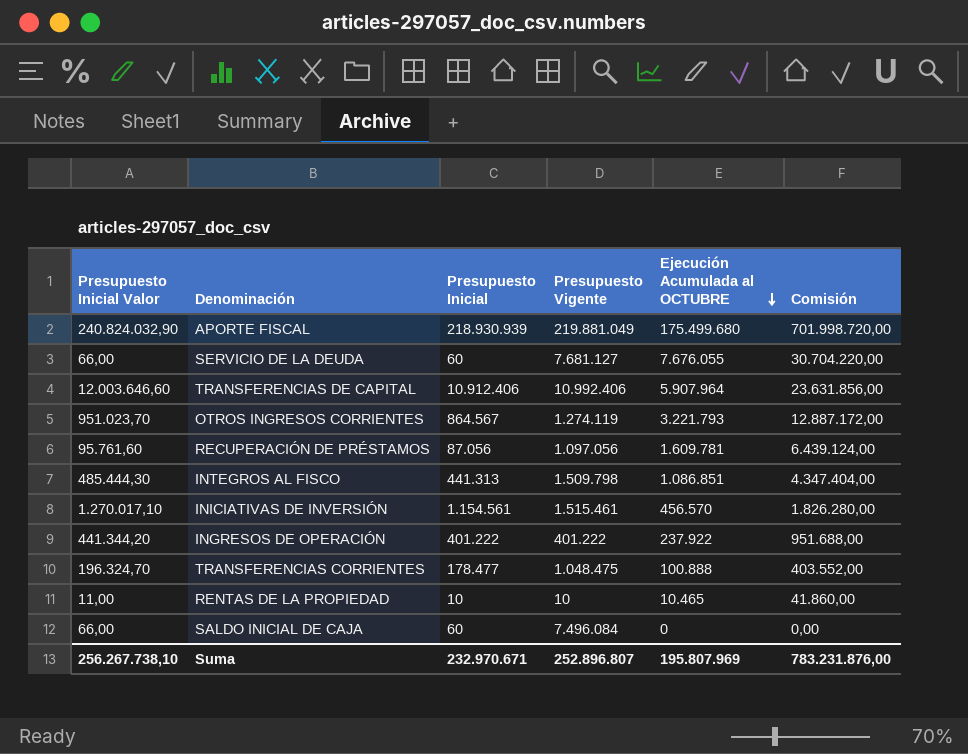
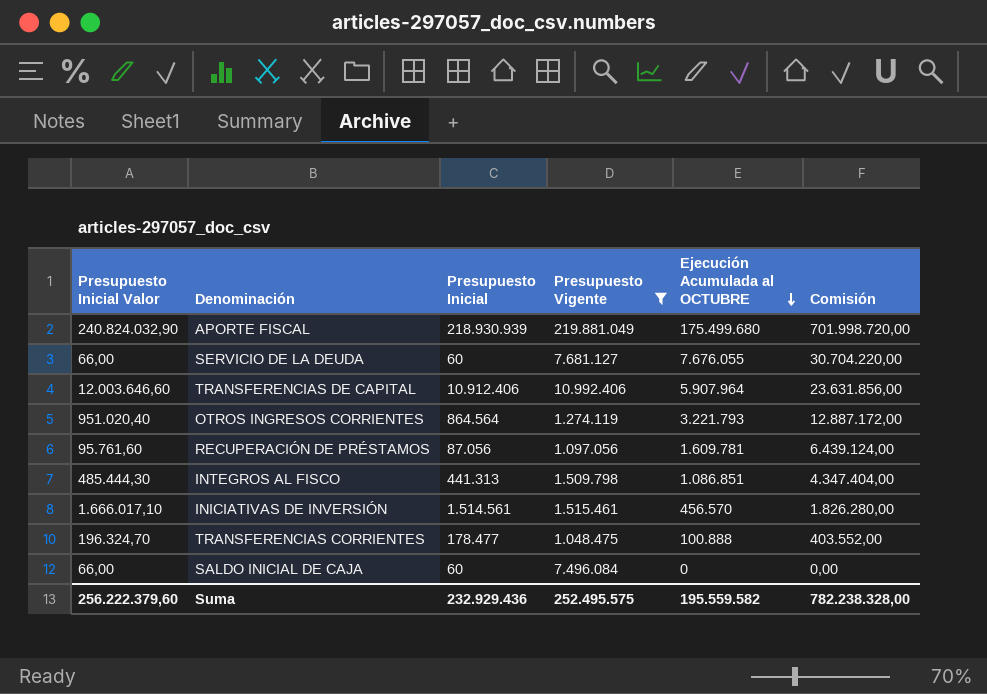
filter: none -> Presupuesto Vigente >= 1.048.475
OTROS INGRESOS CORRIENTES | Presupuesto Inicial Valor: 951.023,70 -> 951.020,40
OTROS INGRESOS CORRIENTES | Presupuesto Inicial: 864.567 -> 864.564
INICIATIVAS DE INVERSIÓN | Presupuesto Inicial Valor: 1.270.017,10 -> 1.666.017,10
INICIATIVAS DE INVERSIÓN | Presupuesto Inicial: 1.154.561 -> 1.514.561
Suma | Presupuesto Inicial Valor: 256.267.738,10 -> 256.222.379,60
Suma | Presupuesto Inicial: 232.970.671 -> 232.929.436
Suma | Presupuesto Vigente: 252.896.807 -> 252.495.575
Suma | Ejecución Acumulada al OCTUBRE: 195.807.969 -> 195.559.582
Suma | Comisión: 783.231.876,00 -> 782.238.328,00

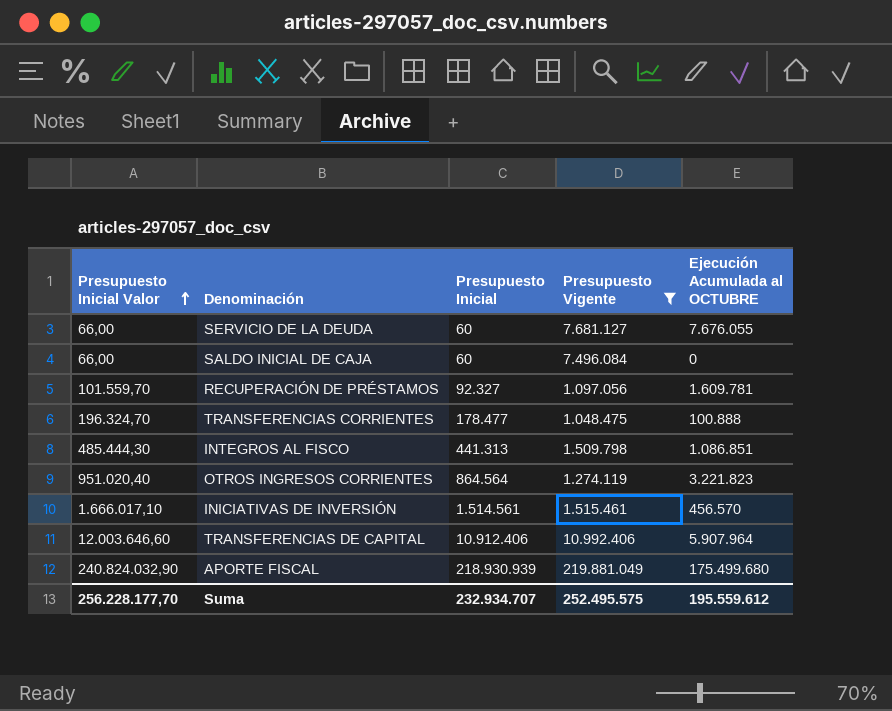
row order: Ejecución Acumulada al OCTUBRE descending -> Presupuesto Inicial Valor ascending
column Comisión | formula: [Ejecución Acumulada al OCTUBRE] * 4 -> none
RECUPERACIÓN DE PRÉSTAMOS | Presupuesto Inicial Valor: 95.761,60 -> 101.559,70
RECUPERACIÓN DE PRÉSTAMOS | Presupuesto Inicial: 87.056 -> 92.327
OTROS INGRESOS CORRIENTES | Ejecución Acumulada al OCTUBRE: 3.221.793 -> 3.221.823
Suma | Presupuesto Inicial Valor: 256.222.379,60 -> 256.228.177,70
Suma | Presupuesto Inicial: 232.929.436 -> 232.934.707
Suma | Ejecución Acumulada al OCTUBRE: 195.559.582 -> 195.559.612

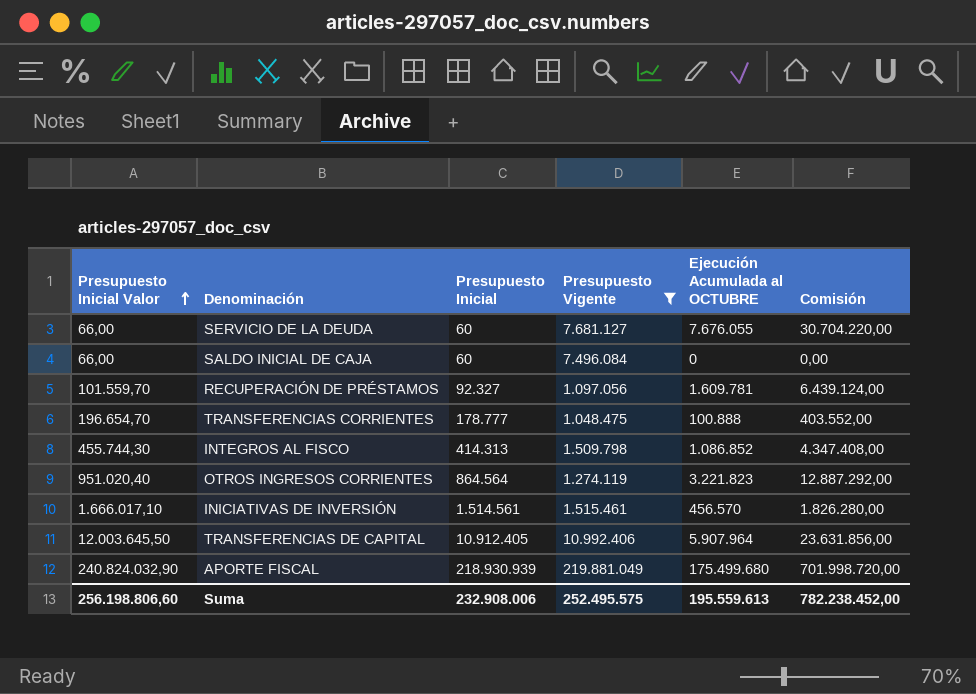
column Comisión | formula: none -> [Ejecución Acumulada al OCTUBRE] * 4
TRANSFERENCIAS CORRIENTES | Presupuesto Inicial Valor: 196.324,70 -> 196.654,70
TRANSFERENCIAS CORRIENTES | Presupuesto Inicial: 178.477 -> 178.777
INTEGROS AL FISCO | Presupuesto Inicial Valor: 485.444,30 -> 455.744,30
INTEGROS AL FISCO | Presupuesto Inicial: 441.313 -> 414.313
INTEGROS AL FISCO | Ejecución Acumulada al OCTUBRE: 1.086.851 -> 1.086.852
TRANSFERENCIAS DE CAPITAL | Presupuesto Inicial Valor: 12.003.646,60 -> 12.003.645,50
TRANSFERENCIAS DE CAPITAL | Presupuesto Inicial: 10.912.406 -> 10.912.405
Suma | Presupuesto Inicial Valor: 256.228.177,70 -> 256.198.806,60
Suma | Presupuesto Inicial: 232.934.707 -> 232.908.006
Suma | Ejecución Acumulada al OCTUBRE: 195.559.612 -> 195.559.613

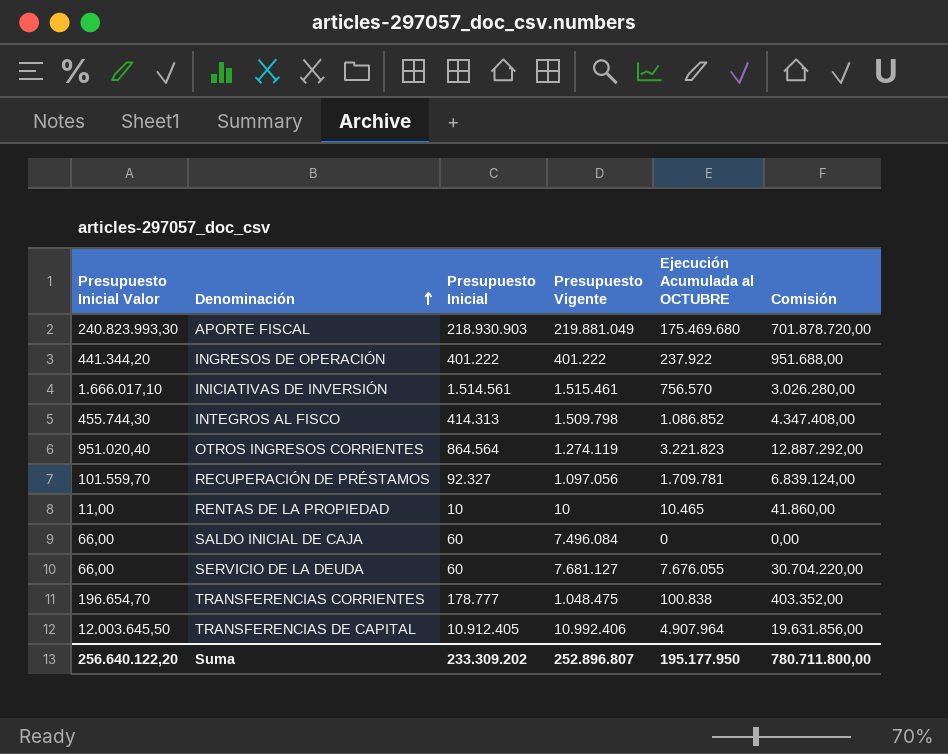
filter: Presupuesto Vigente >= 1.048.475 -> none
row order: Presupuesto Inicial Valor ascending -> Denominación ascending
APORTE FISCAL | Presupuesto Inicial Valor: 240.824.032,90 -> 240.823.993,30
APORTE FISCAL | Presupuesto Inicial: 218.930.939 -> 218.930.903
APORTE FISCAL | Ejecución Acumulada al OCTUBRE: 175.499.680 -> 175.469.680
APORTE FISCAL | Comisión: 701.998.720,00 -> 701.878.720,00
INICIATIVAS DE INVERSIÓN | Ejecución Acumulada al OCTUBRE: 456.570 -> 756.570
INICIATIVAS DE INVERSIÓN | Comisión: 1.826.280,00 -> 3.026.280,00
RECUPERACIÓN DE PRÉSTAMOS | Ejecución Acumulada al OCTUBRE: 1.609.781 -> 1.709.781
RECUPERACIÓN DE PRÉSTAMOS | Comisión: 6.439.124,00 -> 6.839.124,00
TRANSFERENCIAS CORRIENTES | Ejecución Acumulada al OCTUBRE: 100.888 -> 100.838
TRANSFERENCIAS CORRIENTES | Comisión: 403.552,00 -> 403.352,00
TRANSFERENCIAS DE CAPITAL | Ejecución Acumulada al OCTUBRE: 5.907.964 -> 4.907.964
TRANSFERENCIAS DE CAPITAL | Comisión: 23.631.856,00 -> 19.631.856,00
Suma | Presupuesto Inicial Valor: 256.198.806,60 -> 256.640.122,20
Suma | Presupuesto Inicial: 232.908.006 -> 233.309.202
Suma | Presupuesto Vigente: 252.495.575 -> 252.896.807
Suma | Ejecución Acumulada al OCTUBRE: 195.559.613 -> 195.177.950
Suma | Comisión: 782.238.452,00 -> 780.711.800,00

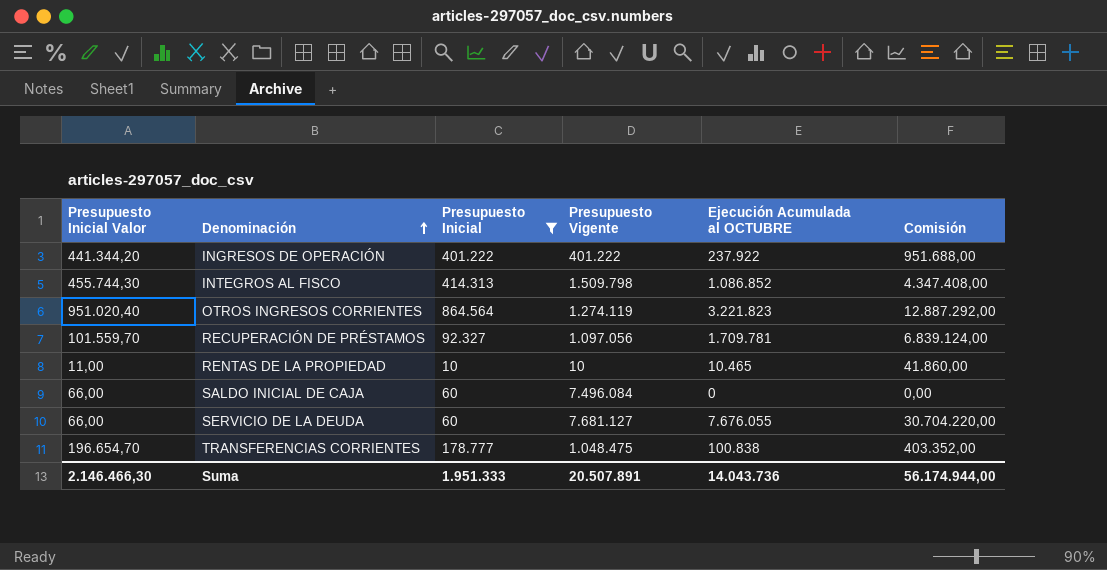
filter: none -> Presupuesto Inicial <= 864.564
Suma | Presupuesto Inicial Valor: 256.640.122,20 -> 2.146.466,30
Suma | Presupuesto Inicial: 233.309.202 -> 1.951.333
Suma | Presupuesto Vigente: 252.896.807 -> 20.507.891
Suma | Ejecución Acumulada al OCTUBRE: 195.177.950 -> 14.043.736
Suma | Comisión: 780.711.800,00 -> 56.174.944,00

